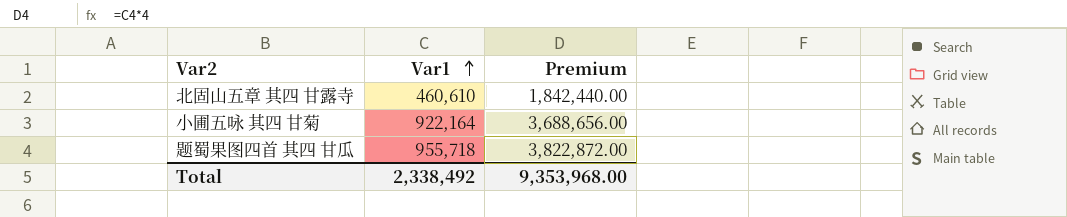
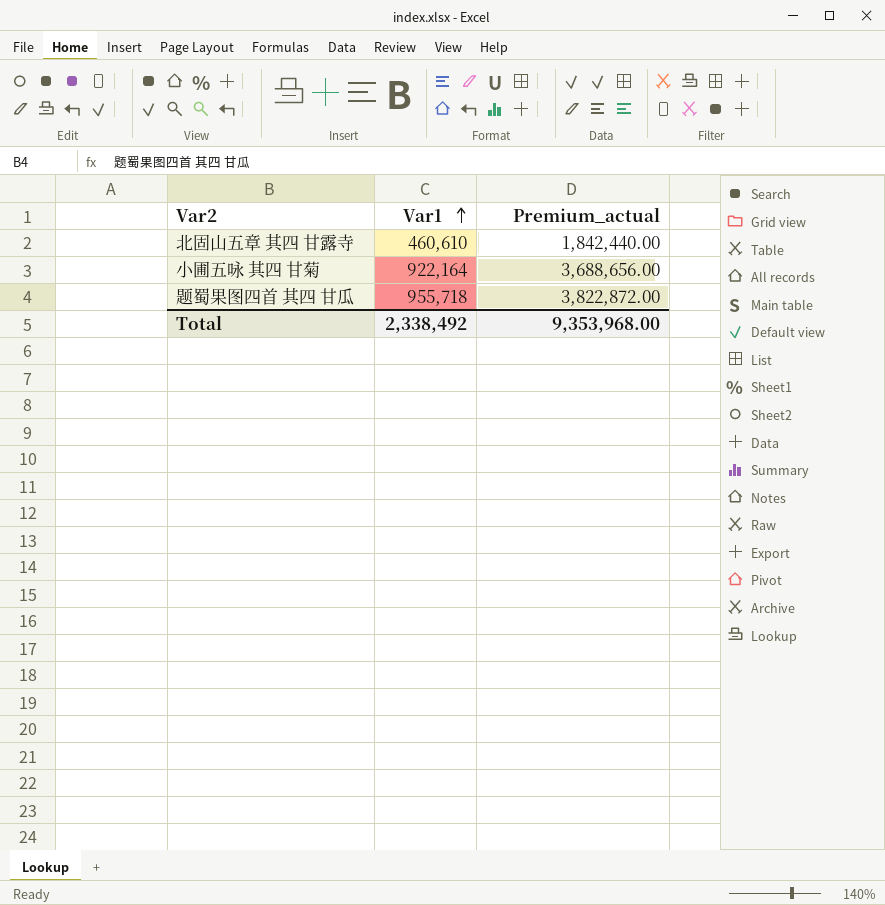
column name: Premium -> Premium_actual

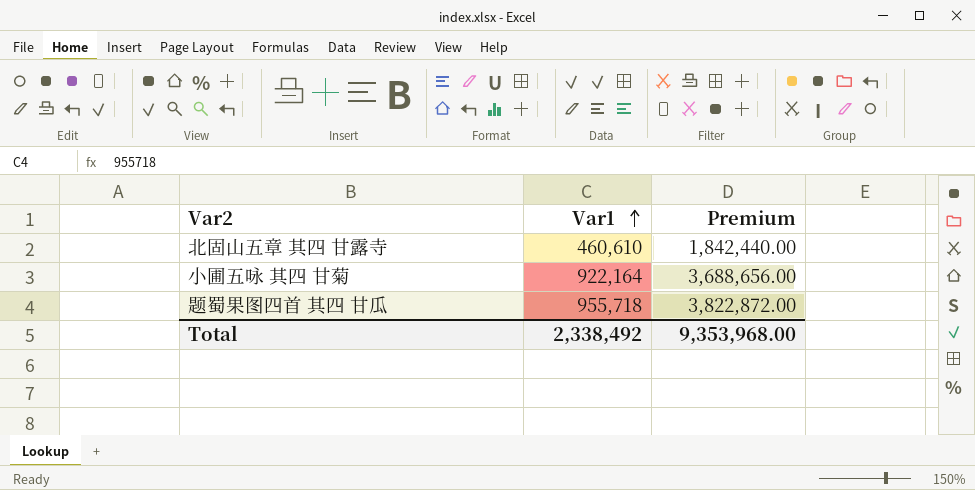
column name: Premium_actual -> Premium

